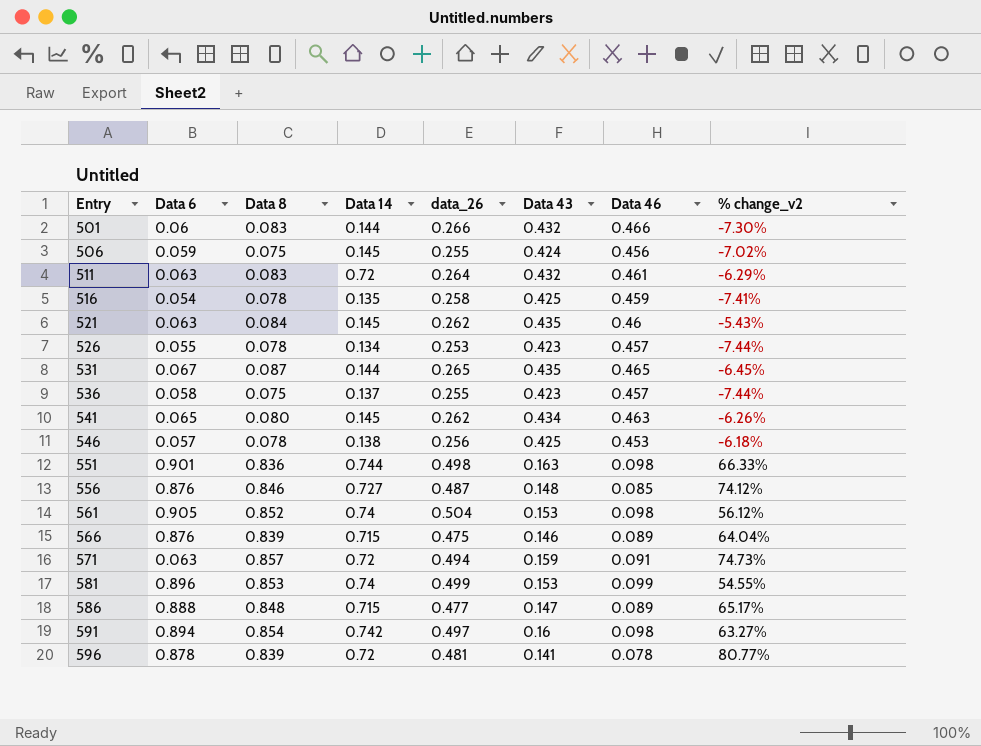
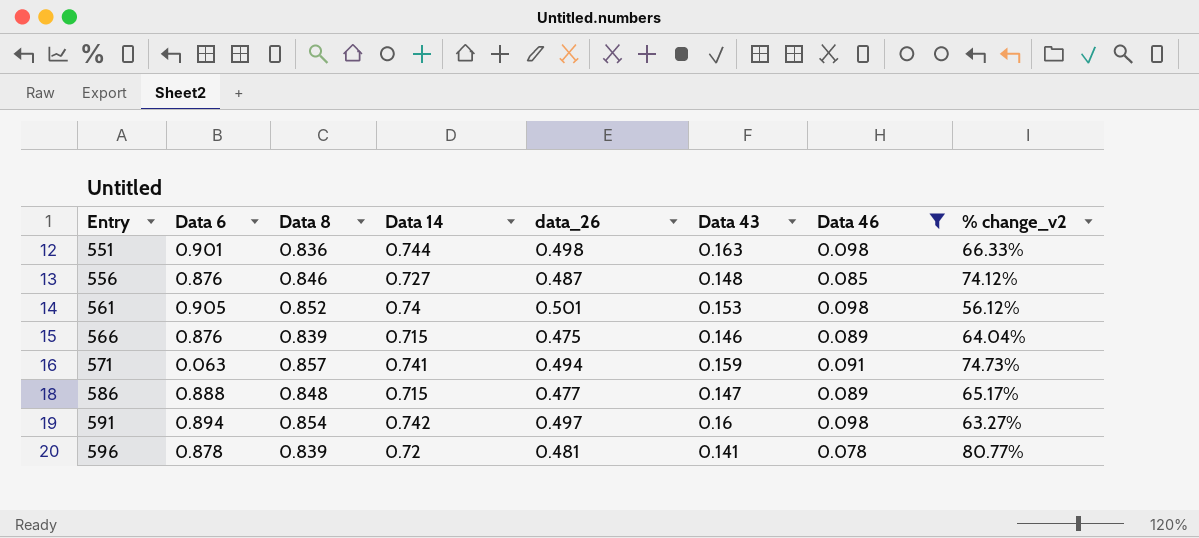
filter: none -> Data 46 <= 0.098
561 | data_26: 0.504 -> 0.501
571 | Data 14: 0.72 -> 0.741

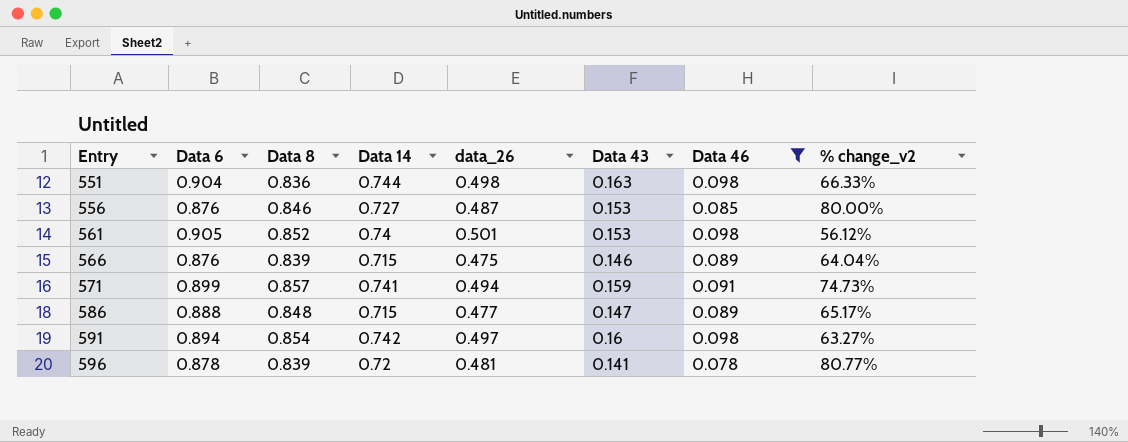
551 | Data 6: 0.901 -> 0.904
556 | Data 43: 0.148 -> 0.153
556 | % change_v2: 74.12% -> 80.00%
571 | Data 6: 0.063 -> 0.899

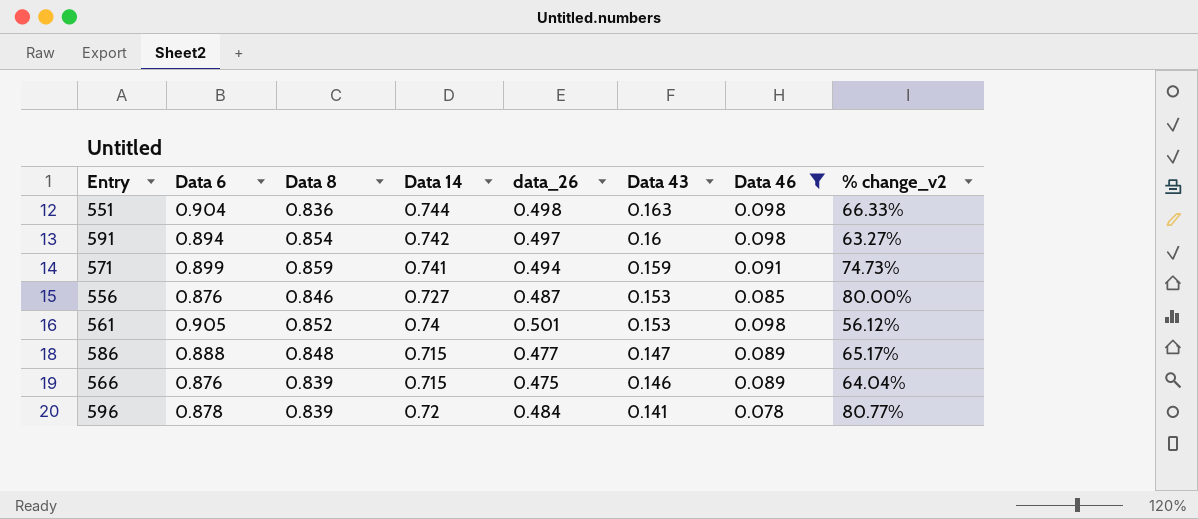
row order: Entry ascending -> Data 43 descending
571 | Data 8: 0.857 -> 0.859
596 | data_26: 0.481 -> 0.484

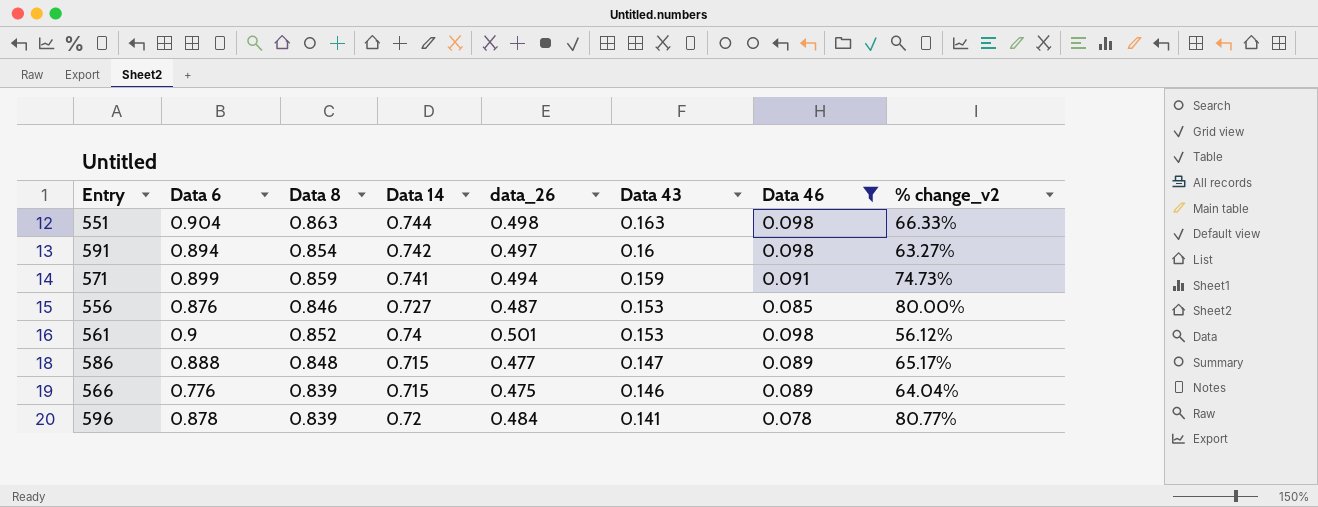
551 | Data 8: 0.836 -> 0.863
561 | Data 6: 0.905 -> 0.9
566 | Data 6: 0.876 -> 0.776

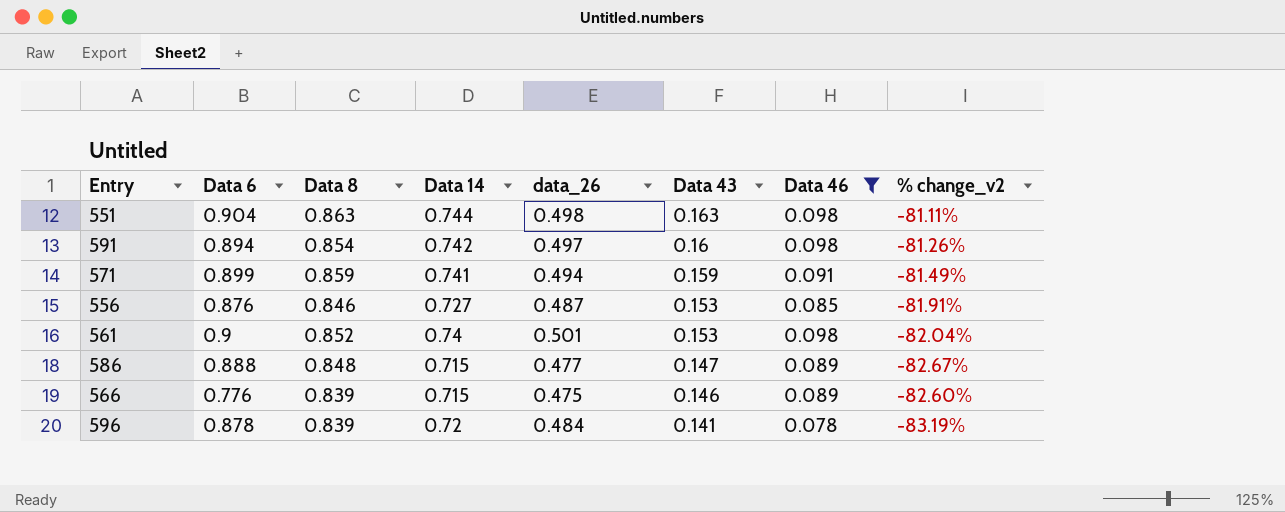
column % change_v2 | formula: ([Data 43] - [Data 46]) / [Data 46] -> ([Data 43] - [Data 8]) / [Data 8]

